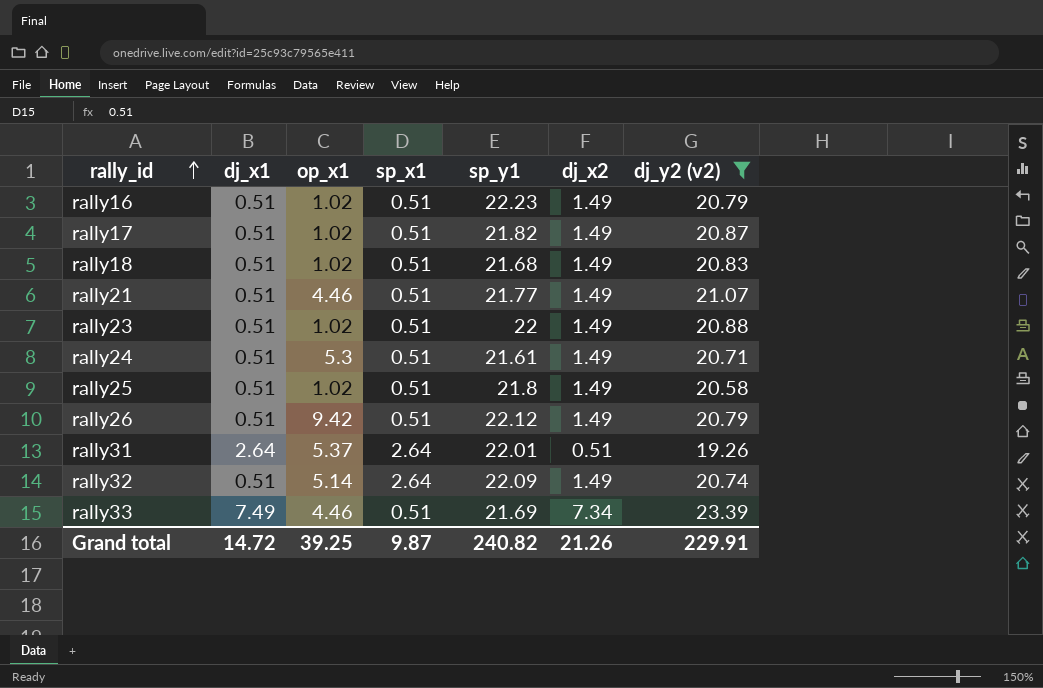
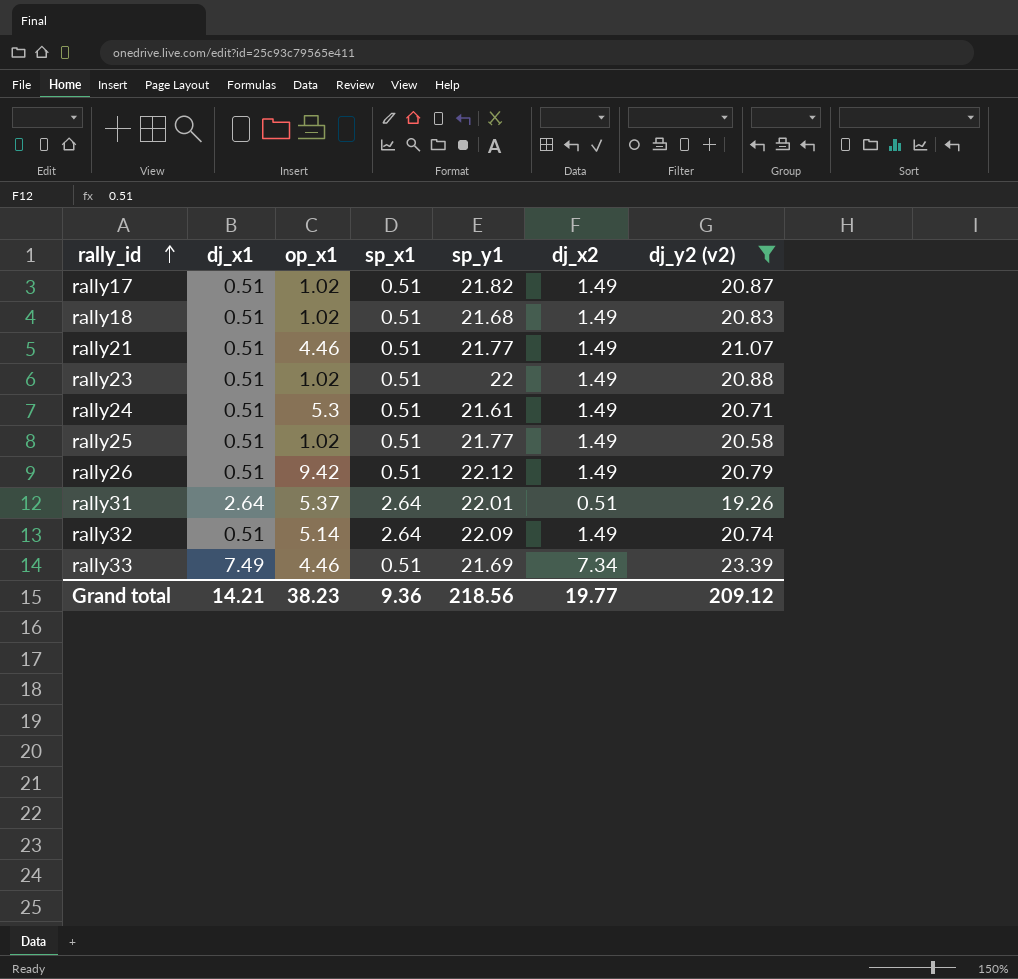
row rally16: 0.51 | 1.02 | 0.51 | 22.23 | 1.49 | 20.79 -> none
rally25 | sp_y1: 21.8 -> 21.77
Grand total | dj_x1: 14.72 -> 14.21
Grand total | op_x1: 39.25 -> 38.23
Grand total | sp_x1: 9.87 -> 9.36
Grand total | sp_y1: 240.82 -> 218.56
Grand total | dj_x2: 21.26 -> 19.77
Grand total | dj_y2 (v2): 229.91 -> 209.12

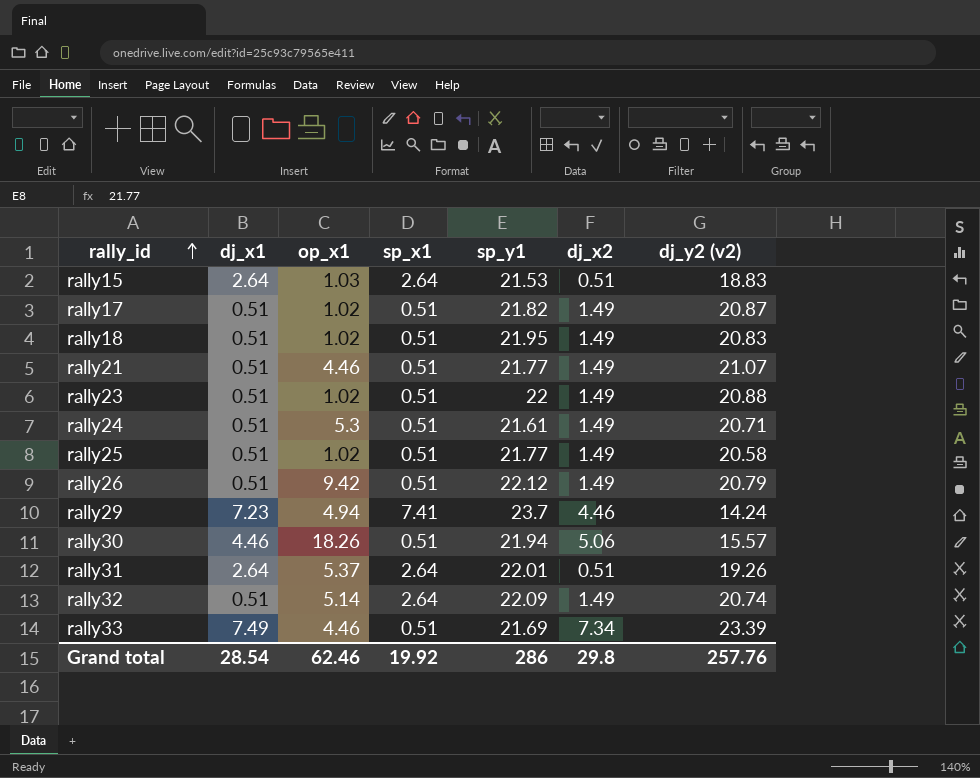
filter: dj_y2 (v2) >= 19.26 -> none
rally18 | sp_y1: 21.68 -> 21.95
Grand total | dj_x1: 14.21 -> 28.54
Grand total | op_x1: 38.23 -> 62.46
Grand total | sp_x1: 9.36 -> 19.92
Grand total | sp_y1: 218.56 -> 286
Grand total | dj_x2: 19.77 -> 29.8
Grand total | dj_y2 (v2): 209.12 -> 257.76

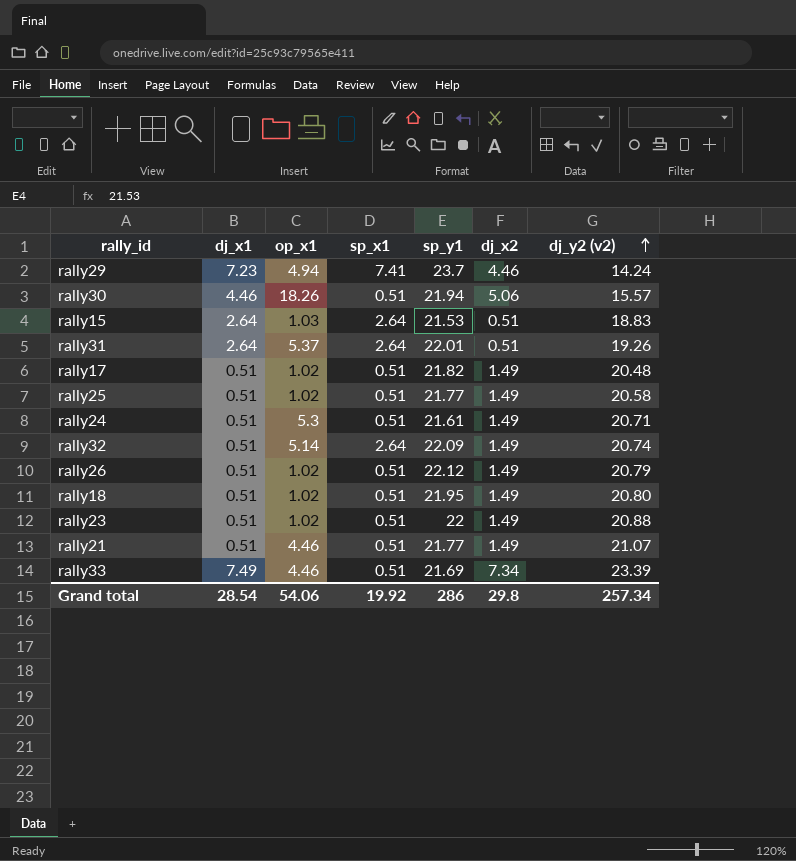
row order: rally_id ascending -> dj_y2 (v2) ascending
rally17 | dj_y2 (v2): 20.87 -> 20.48
rally26 | op_x1: 9.42 -> 1.02
rally18 | dj_y2 (v2): 20.83 -> 20.80
Grand total | op_x1: 62.46 -> 54.06
Grand total | dj_y2 (v2): 257.76 -> 257.34

